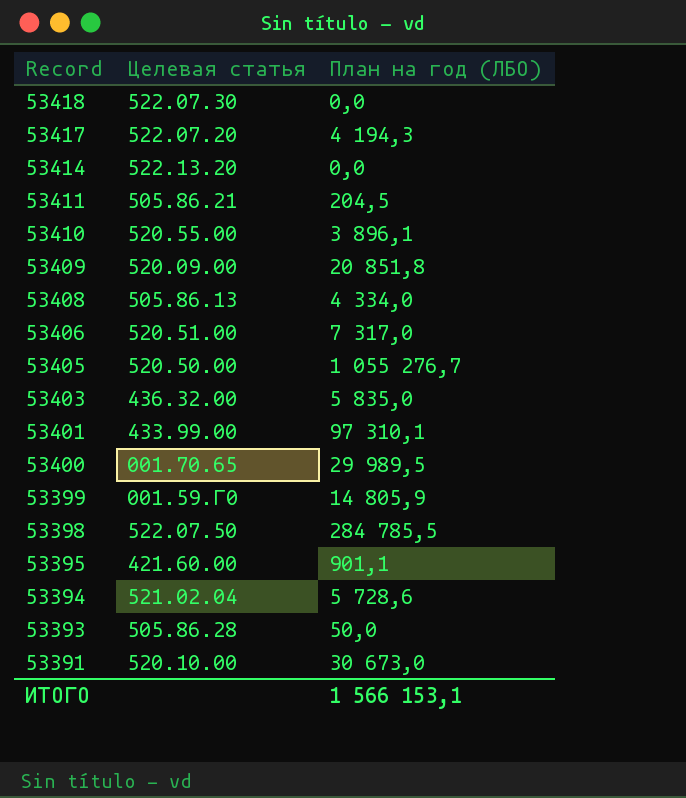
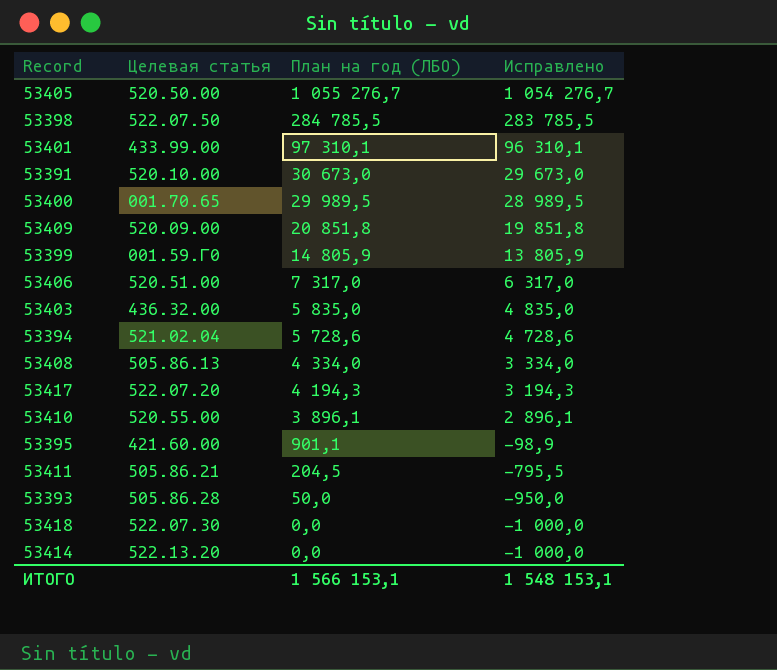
row order: Record descending -> План на год (ЛБО) descending
column Исправлено | formula: none -> [План на год (ЛБО)] - 1000

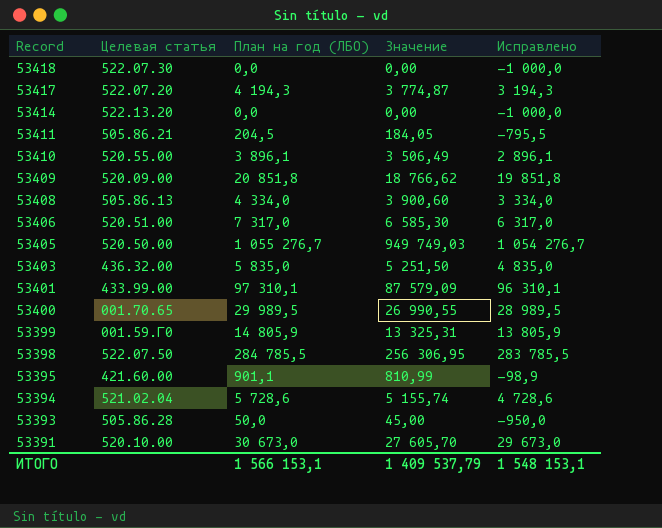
row order: План на год (ЛБО) descending -> Record descending
column Значение | formula: none -> [План на год (ЛБО)] * 0,9

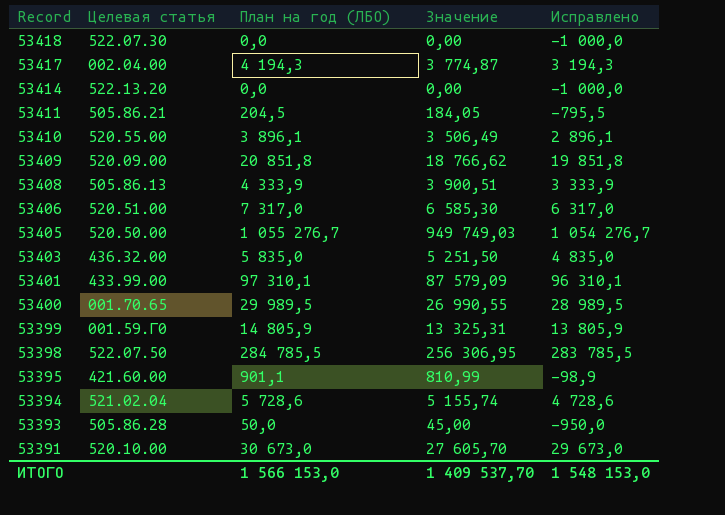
53417 | Целевая статья: 522.07.20 -> 002.04.00
53408 | План на год (ЛБО): 4 334,0 -> 4 333,9
53408 | Значение: 3 900,60 -> 3 900,51
53408 | Исправлено: 3 334,0 -> 3 333,9
ИТОГО | План на год (ЛБО): 1 566 153,1 -> 1 566 153,0
ИТОГО | Значение: 1 409 537,79 -> 1 409 537,70
ИТОГО | Исправлено: 1 548 153,1 -> 1 548 153,0

